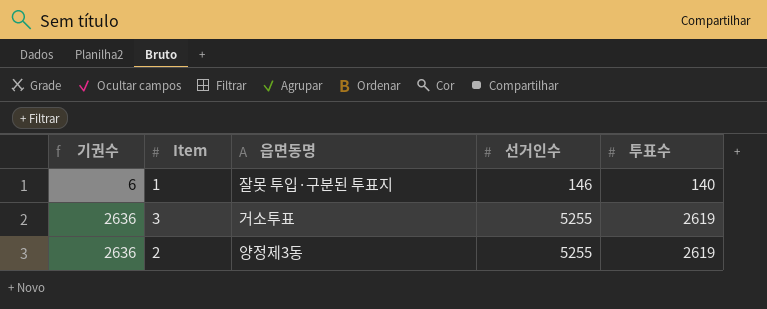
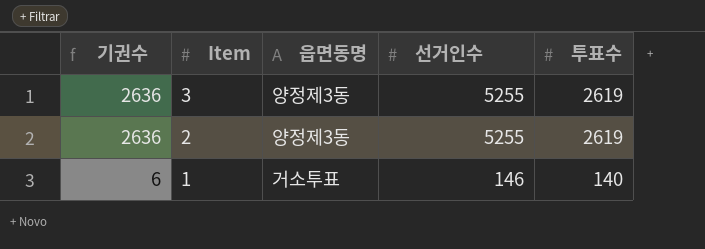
row order: 기권수 ascending -> 기권수 descending
3 | 읍면동명: 거소투표 -> 양정제3동
1 | 읍면동명: 잘못 투입·구분된 투표지 -> 거소투표

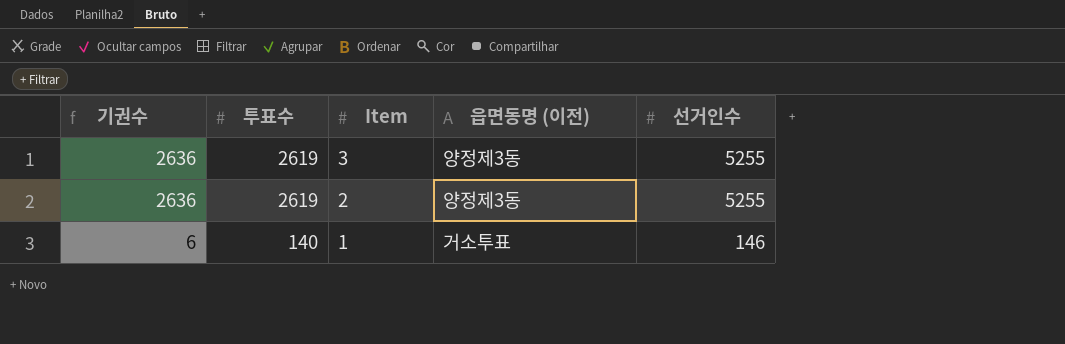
column 투표수 | position: 5 -> 2
column name: 읍면동명 -> 읍면동명 (이전)

